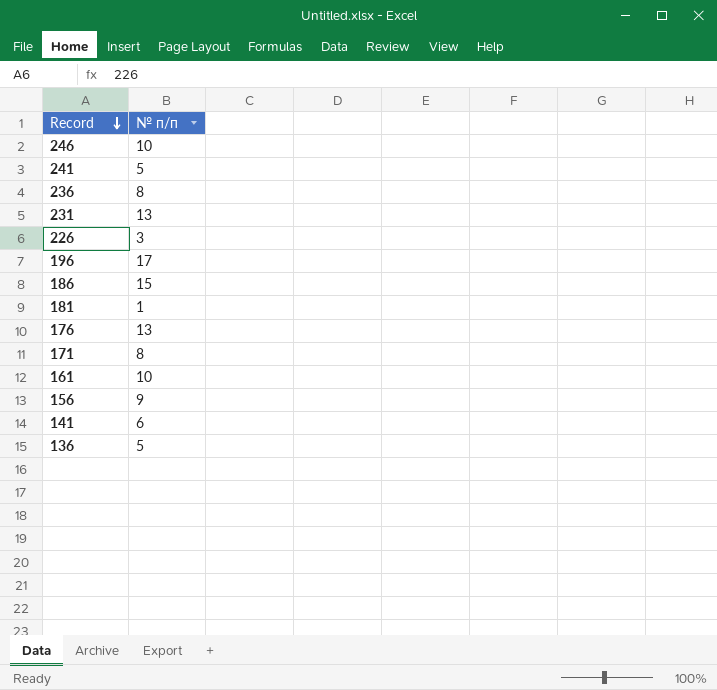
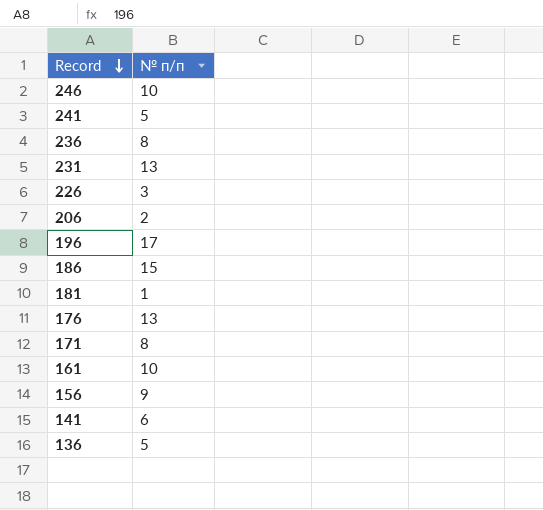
row 206: none -> 2

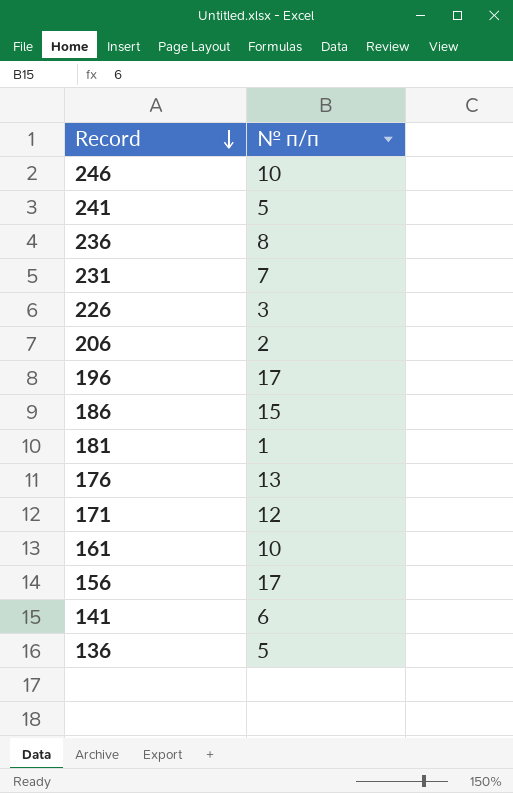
231 | № п/п: 13 -> 7
171 | № п/п: 8 -> 12
156 | № п/п: 9 -> 17

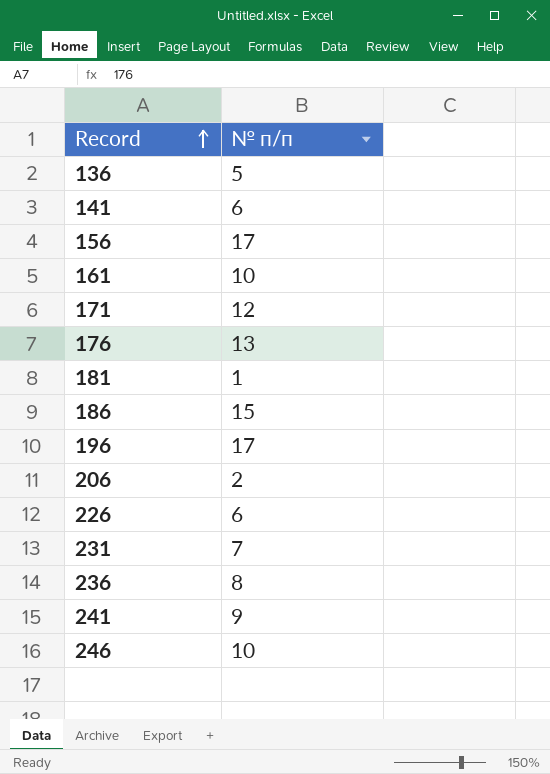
row order: Record descending -> Record ascending
226 | № п/п: 3 -> 6
241 | № п/п: 5 -> 9

